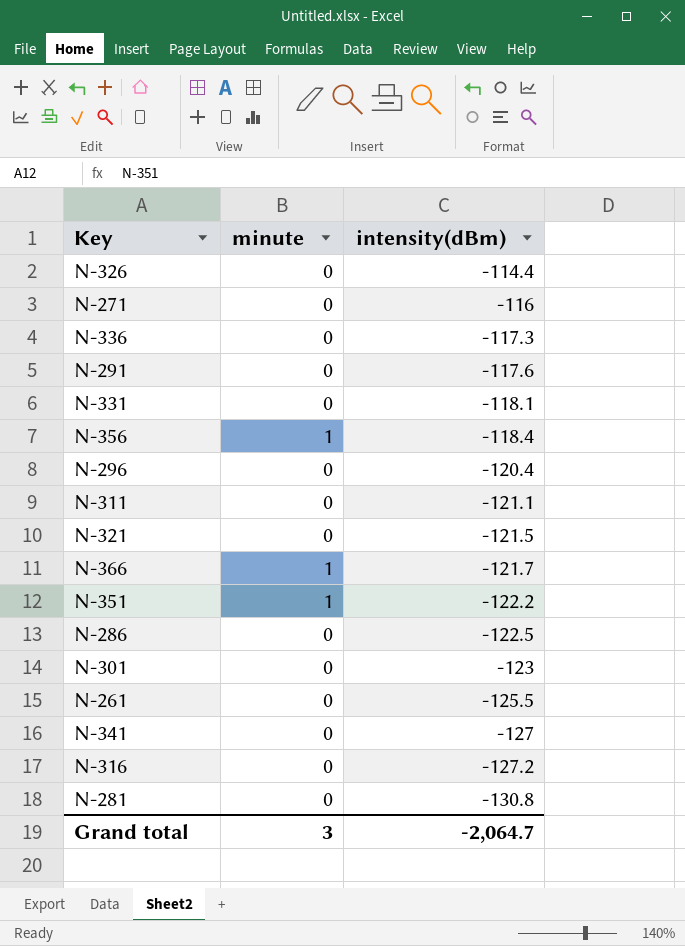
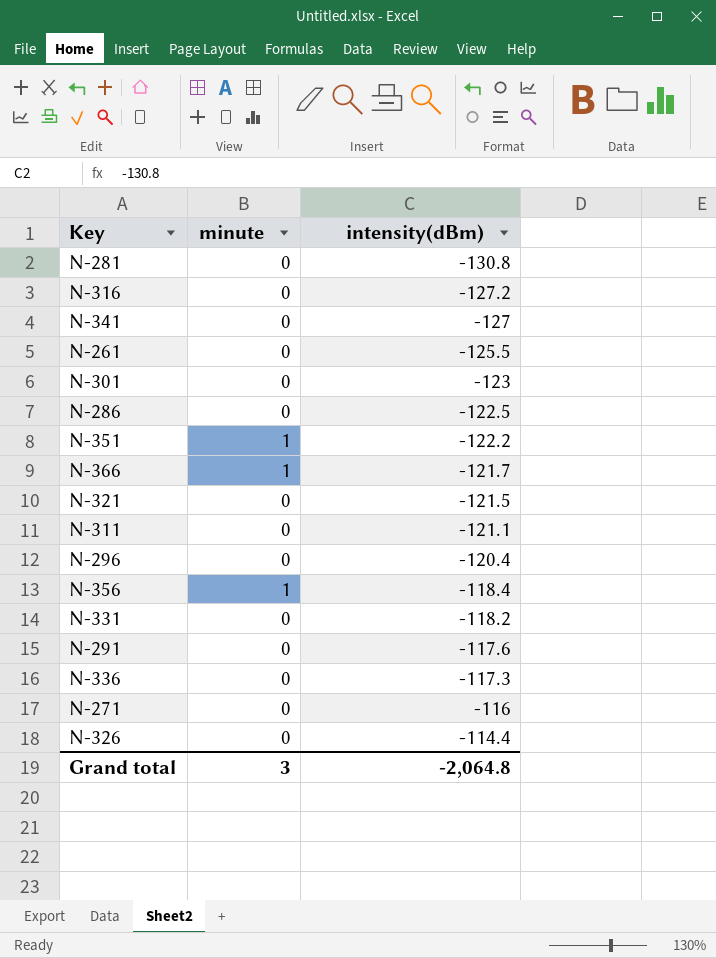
row order: intensity(dBm) descending -> intensity(dBm) ascending
N-331 | intensity(dBm): -118.1 -> -118.2
Grand total | intensity(dBm): -2,064.7 -> -2,064.8

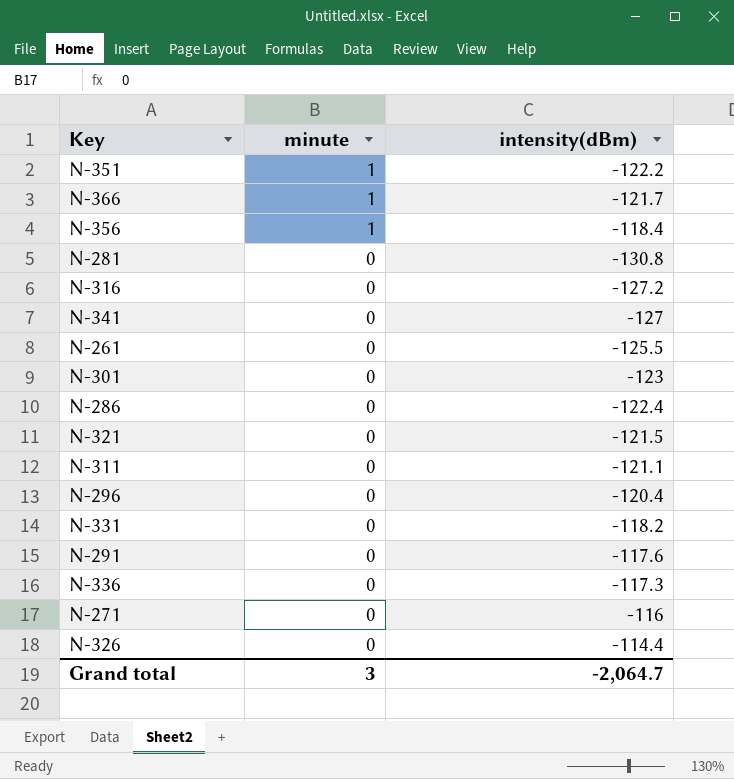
row order: intensity(dBm) ascending -> minute descending
N-286 | intensity(dBm): -122.5 -> -122.4
Grand total | intensity(dBm): -2,064.8 -> -2,064.7

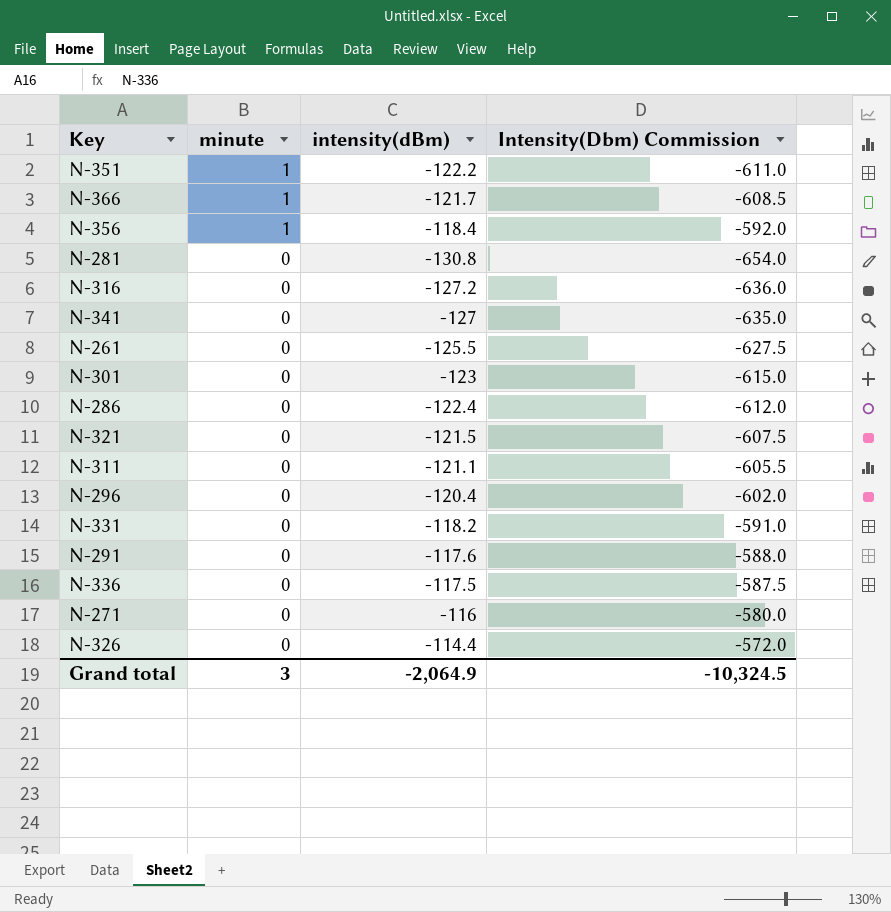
column Intensity(Dbm) Commission | formula: none -> [intensity(dBm)] * 5
N-336 | intensity(dBm): -117.3 -> -117.5
Grand total | intensity(dBm): -2,064.7 -> -2,064.9

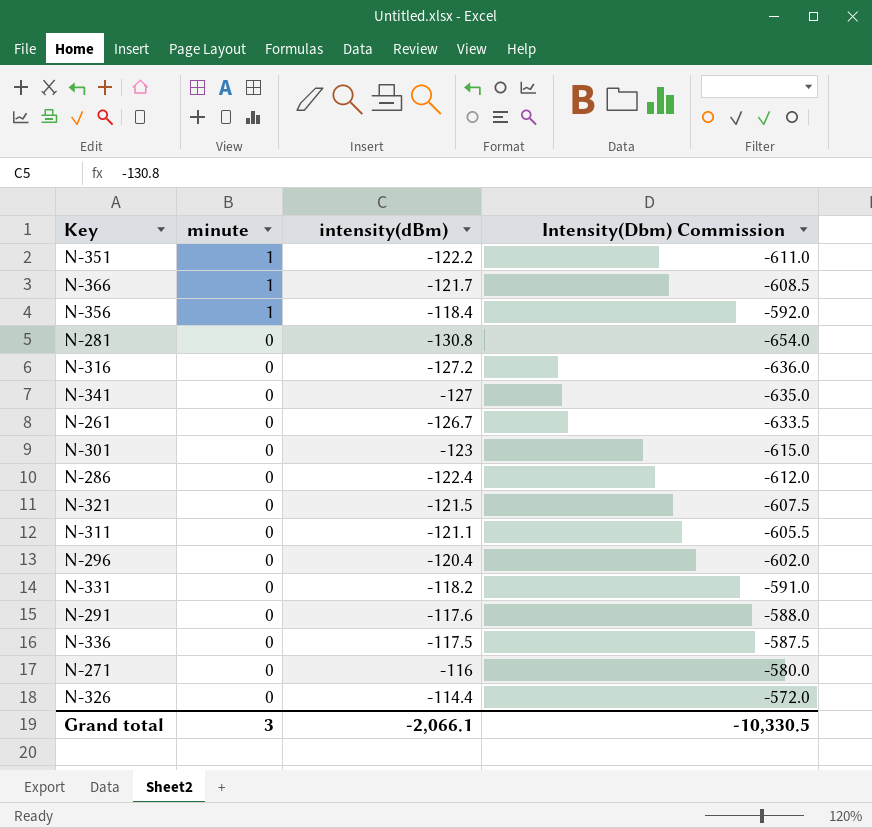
N-261 | intensity(dBm): -125.5 -> -126.7
N-261 | Intensity(Dbm) Commission: -627.5 -> -633.5
Grand total | intensity(dBm): -2,064.9 -> -2,066.1
Grand total | Intensity(Dbm) Commission: -10,324.5 -> -10,330.5

